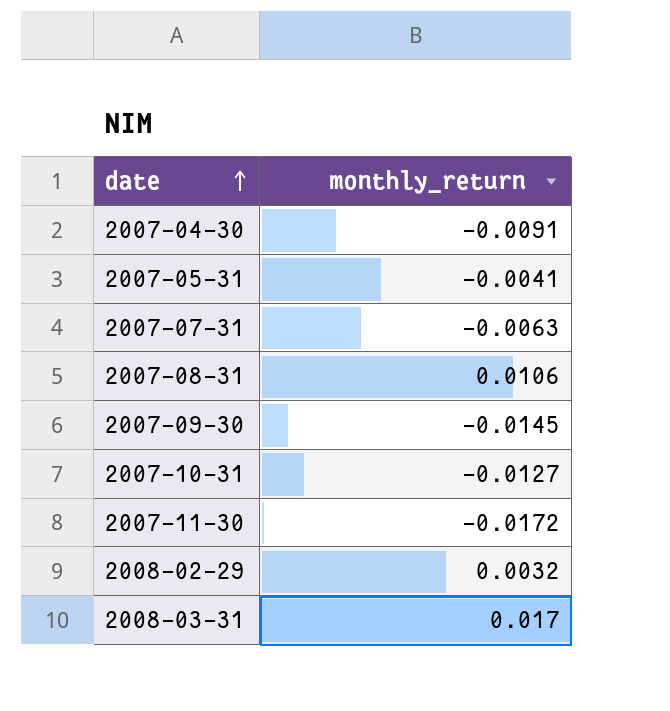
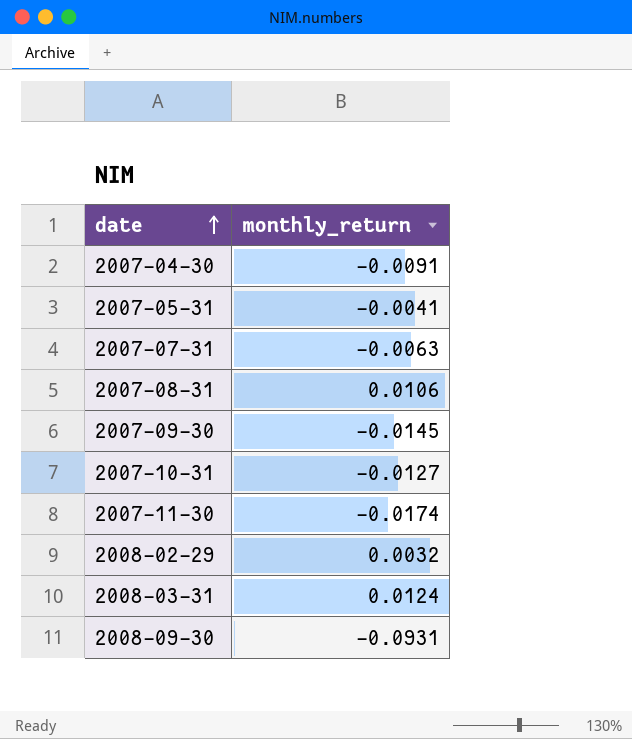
2007-11-30 | monthly_return: -0.0172 -> -0.0174
2008-03-31 | monthly_return: 0.017 -> 0.0124
row 2008-09-30: none -> -0.0931

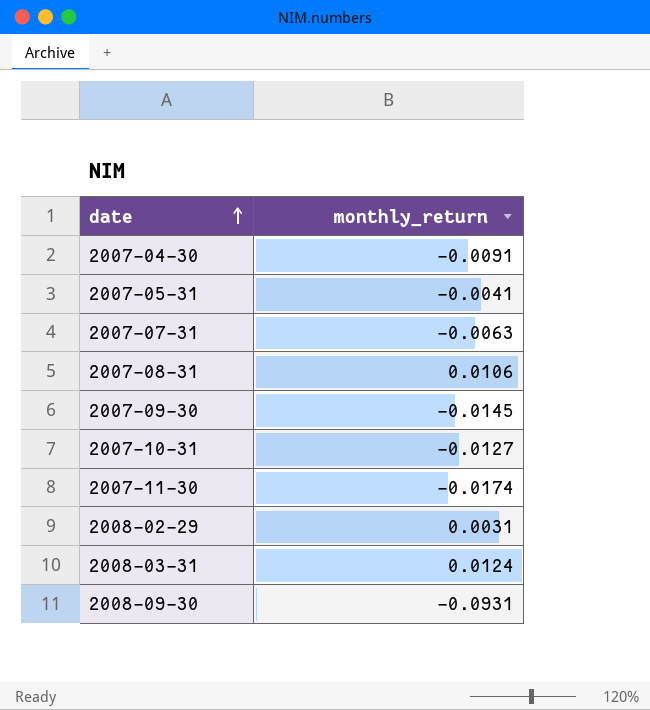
2008-02-29 | monthly_return: 0.0032 -> 0.0031

